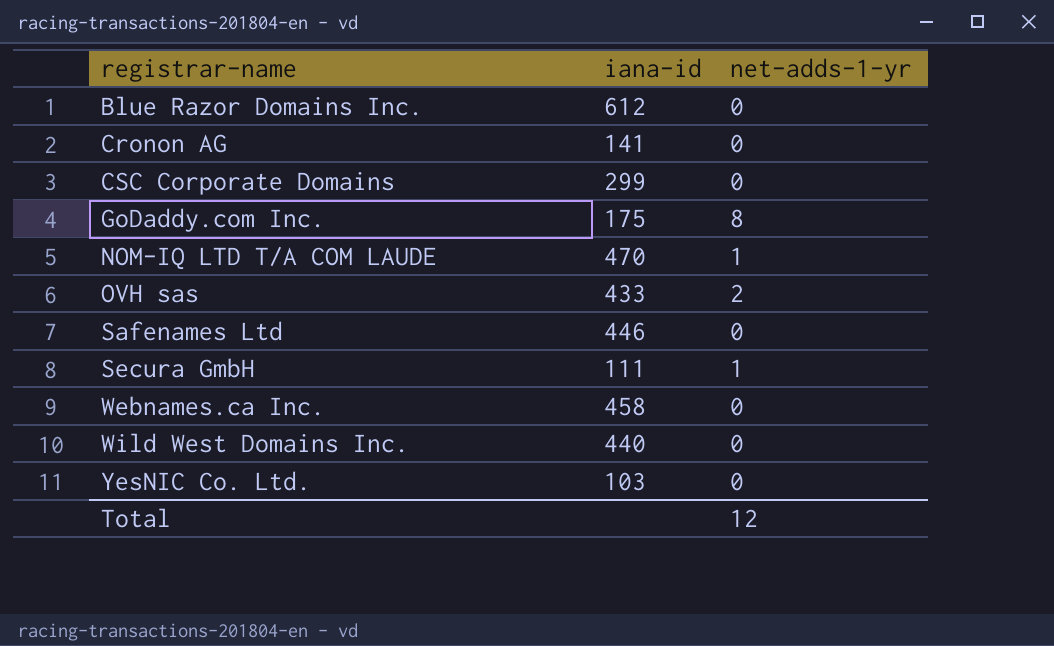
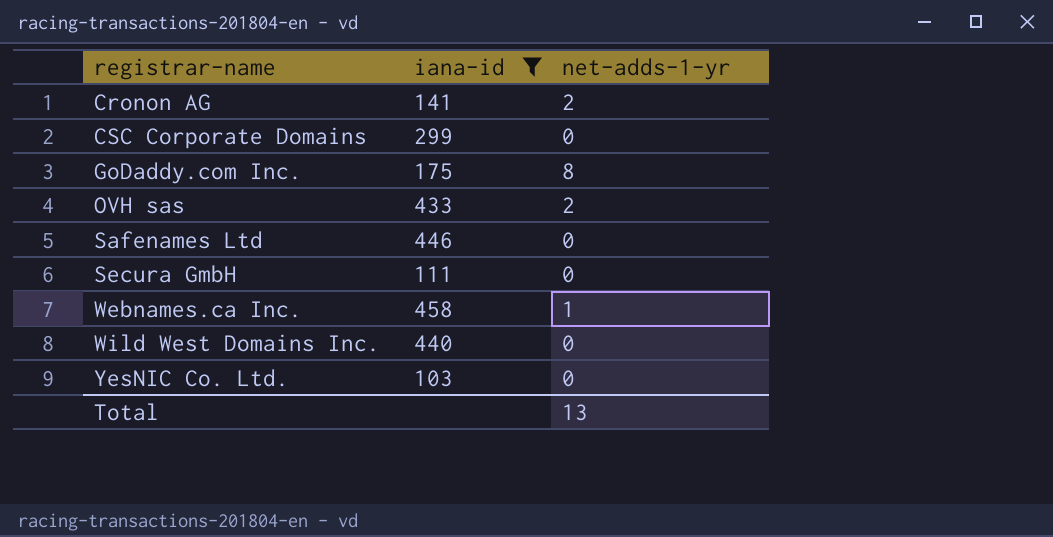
filter: none -> iana-id <= 458
Cronon AG | net-adds-1-yr: 0 -> 2
Secura GmbH | net-adds-1-yr: 1 -> 0
Webnames.ca Inc. | net-adds-1-yr: 0 -> 1
Total | net-adds-1-yr: 12 -> 13

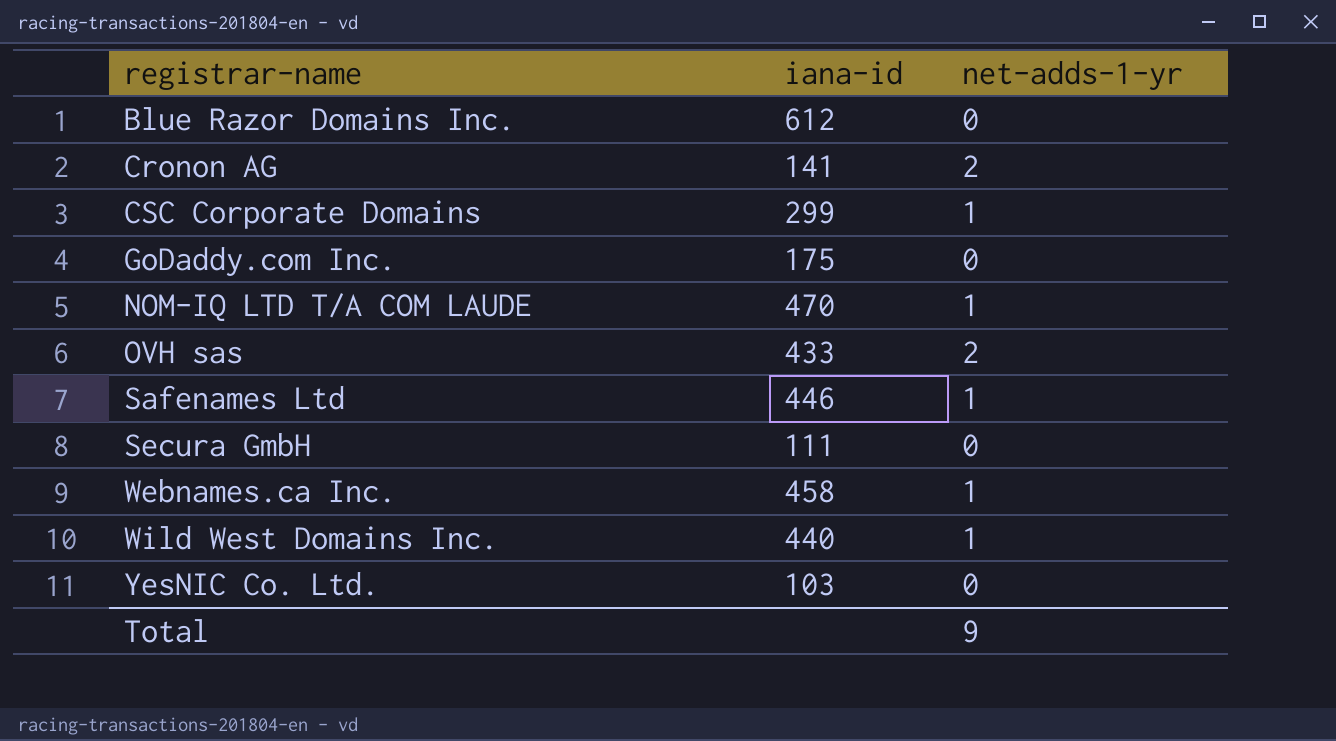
filter: iana-id <= 458 -> none
CSC Corporate Domains | net-adds-1-yr: 0 -> 1
GoDaddy.com Inc. | net-adds-1-yr: 8 -> 0
Safenames Ltd | net-adds-1-yr: 0 -> 1
Wild West Domains Inc. | net-adds-1-yr: 0 -> 1
Total | net-adds-1-yr: 13 -> 9

